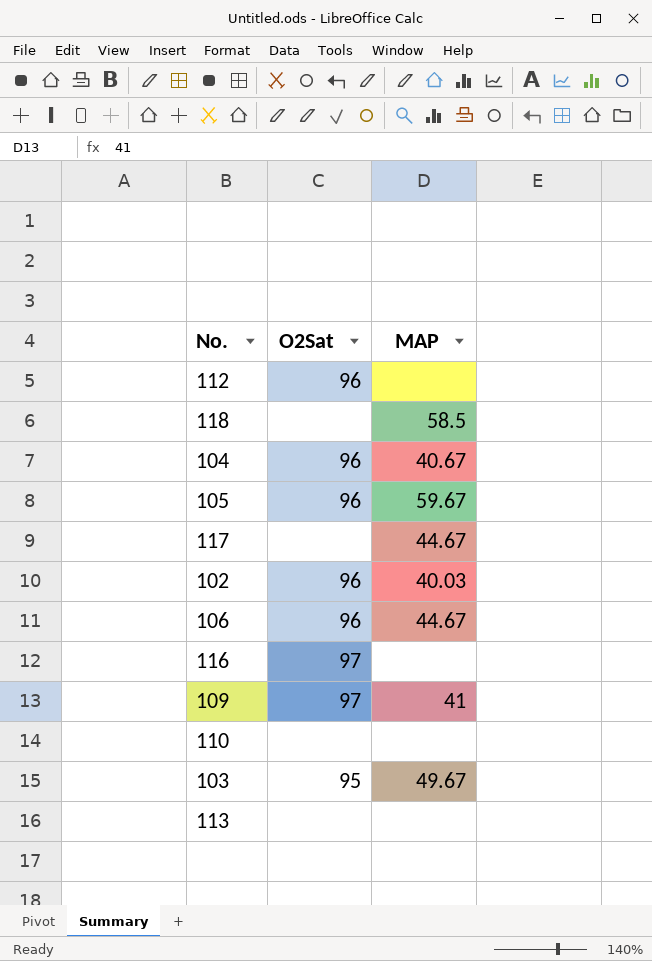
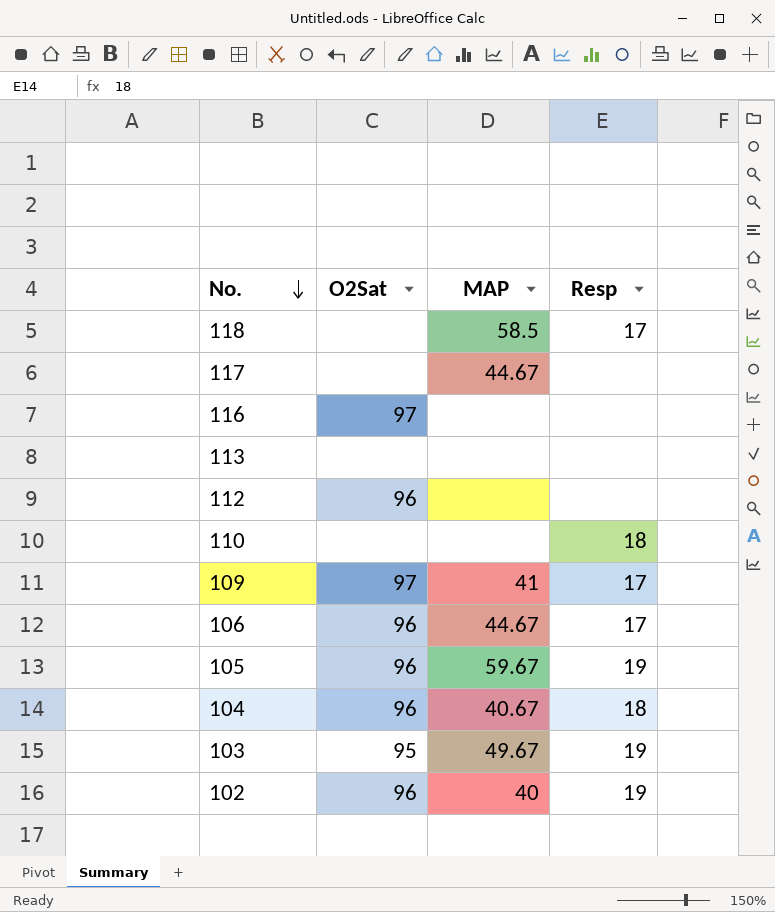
row order: none -> No. descending
column Resp | position: none -> 4
102 | MAP: 40.03 -> 40

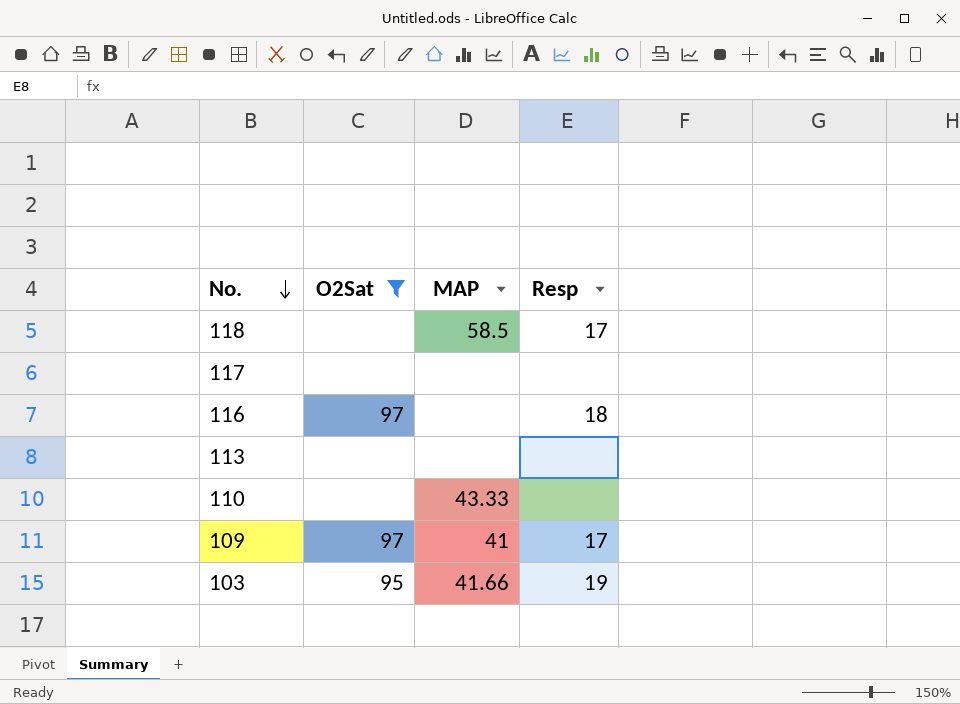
filter: none -> O2Sat != 96
117 | MAP: 44.67 -> none
116 | Resp: none -> 18
110 | MAP: none -> 43.33
110 | Resp: 18 -> none
103 | MAP: 49.67 -> 41.66

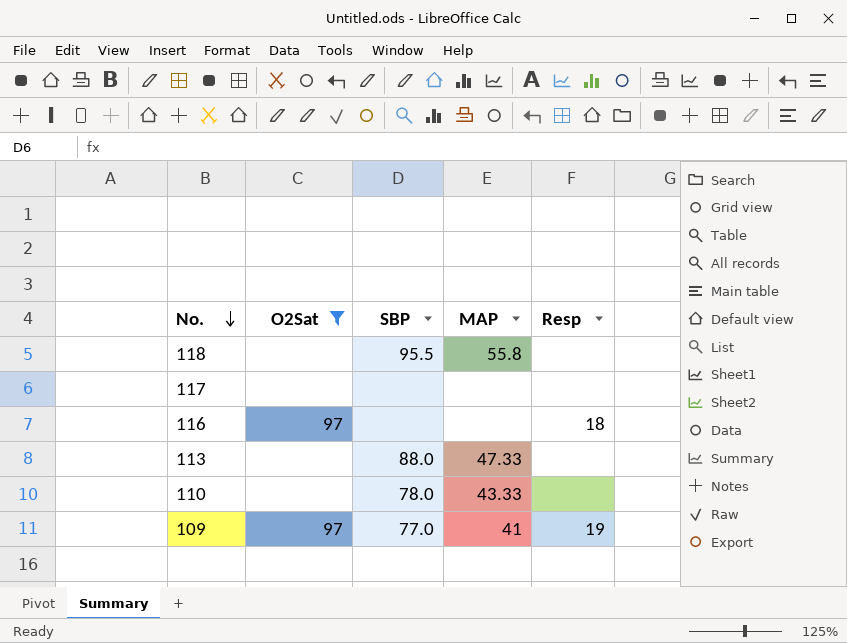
column SBP | position: none -> 3
row 103: 95 | 41.66 | 19 -> none
118 | MAP: 58.5 -> 55.8
118 | Resp: 17 -> none
113 | MAP: none -> 47.33
109 | Resp: 17 -> 19

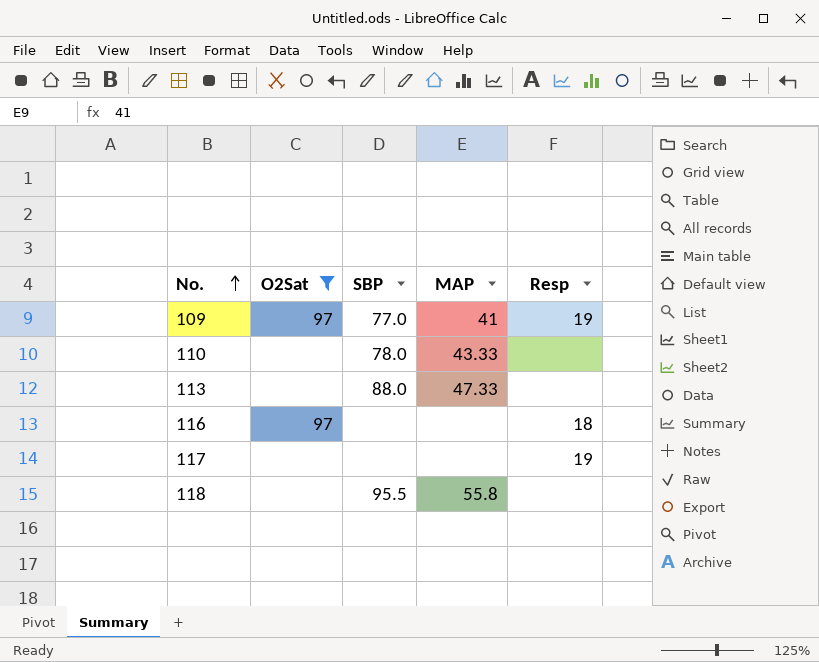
row order: No. descending -> No. ascending
117 | Resp: none -> 19

